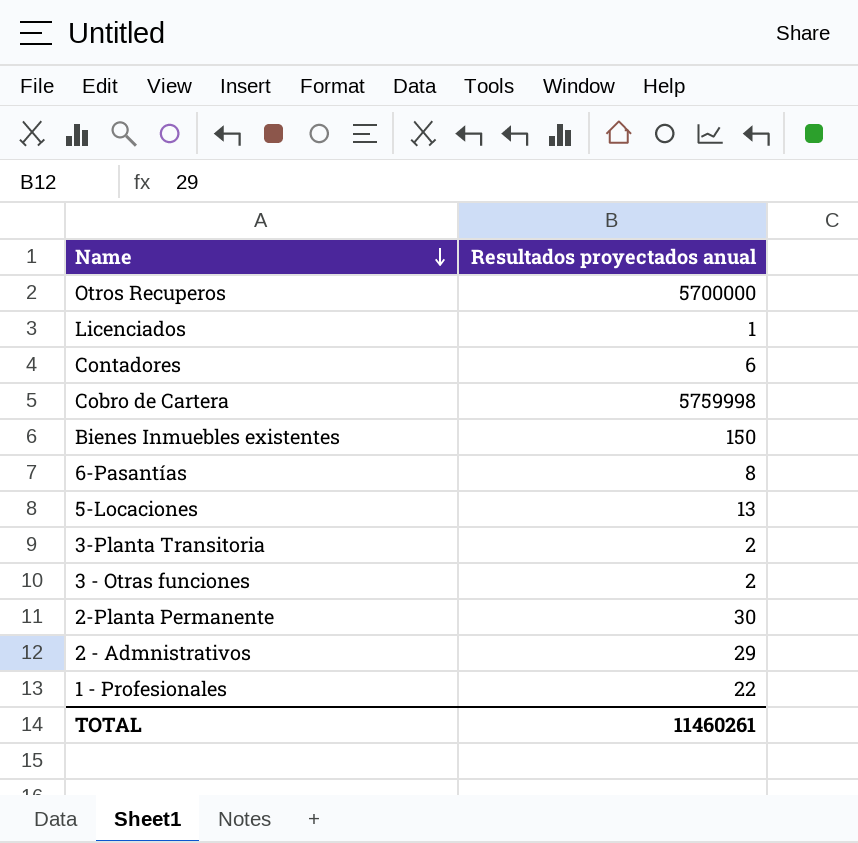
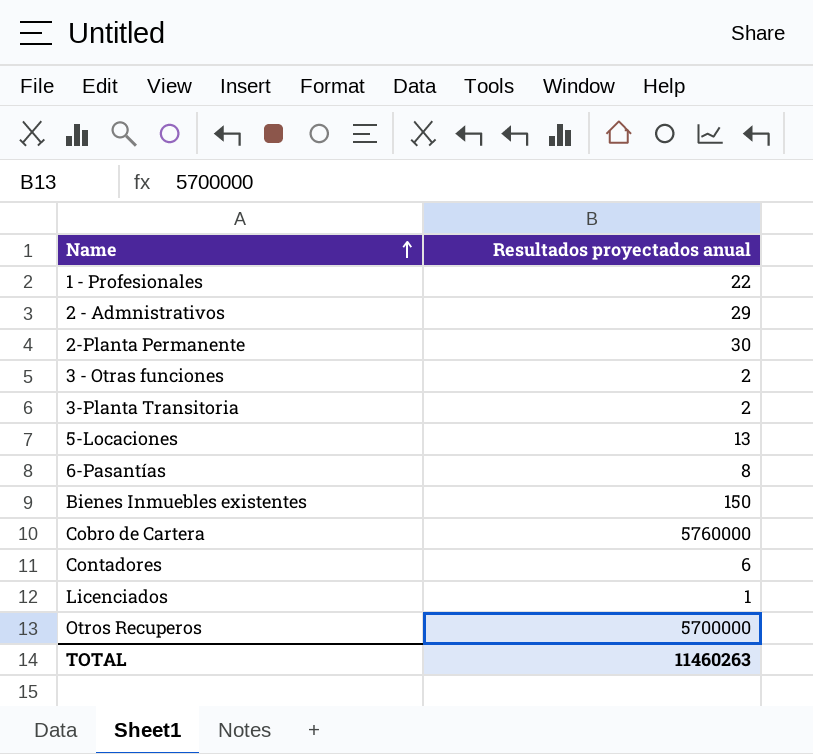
row order: Name descending -> Name ascending
Cobro de Cartera | Resultados proyectados anual: 5759998 -> 5760000
TOTAL | Resultados proyectados anual: 11460261 -> 11460263

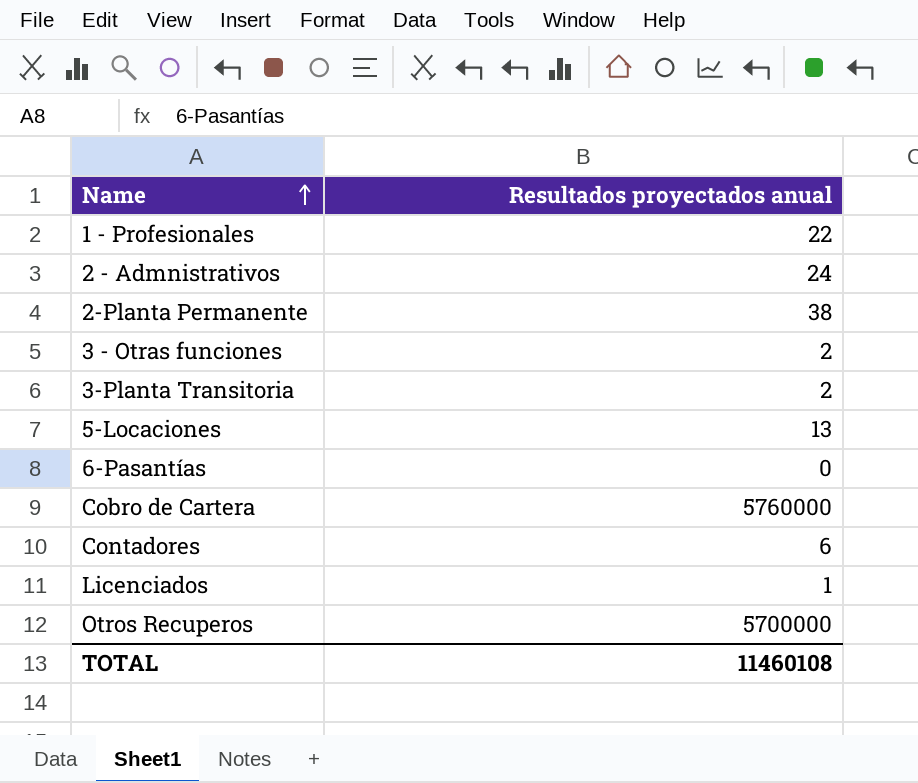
row Bienes Inmuebles existentes: 150 -> none
2 - Admnistrativos | Resultados proyectados anual: 29 -> 24
2-Planta Permanente | Resultados proyectados anual: 30 -> 38
6-Pasantías | Resultados proyectados anual: 8 -> 0
TOTAL | Resultados proyectados anual: 11460263 -> 11460108

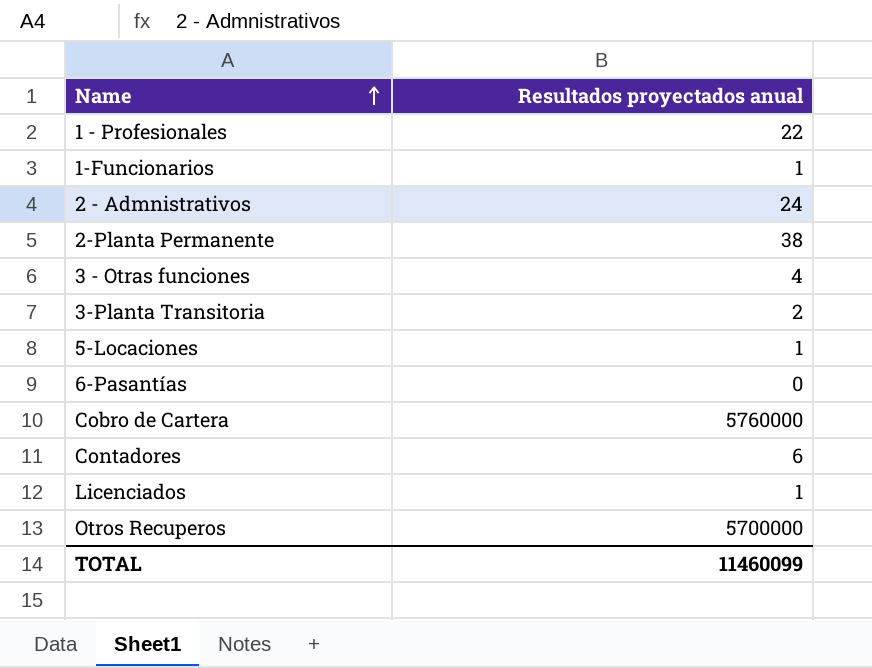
row 1-Funcionarios: none -> 1
3 - Otras funciones | Resultados proyectados anual: 2 -> 4
5-Locaciones | Resultados proyectados anual: 13 -> 1
TOTAL | Resultados proyectados anual: 11460108 -> 11460099

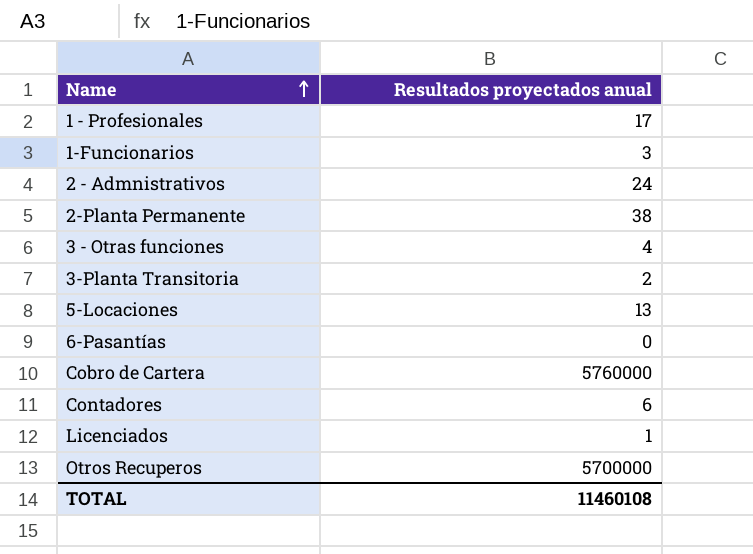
1 - Profesionales | Resultados proyectados anual: 22 -> 17
1-Funcionarios | Resultados proyectados anual: 1 -> 3
5-Locaciones | Resultados proyectados anual: 1 -> 13
TOTAL | Resultados proyectados anual: 11460099 -> 11460108

